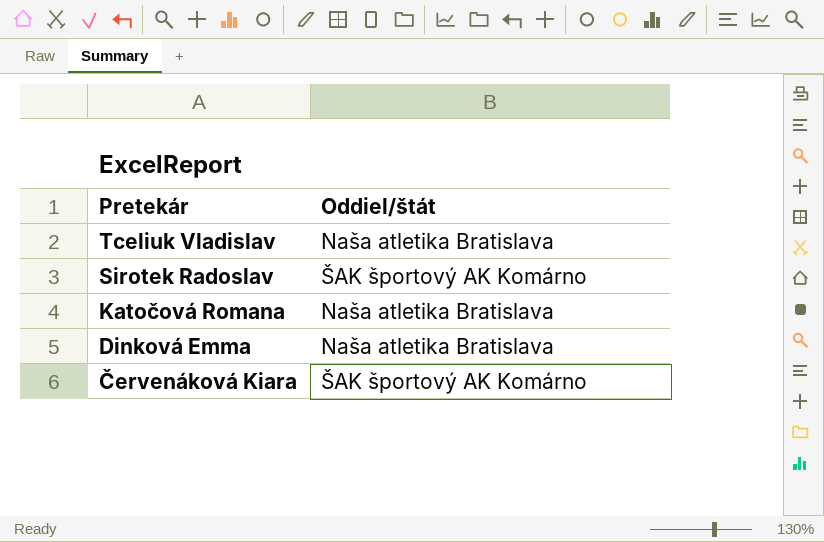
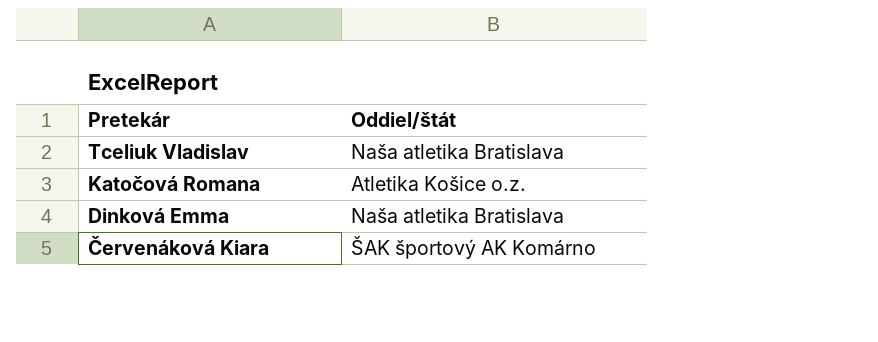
row Sirotek Radoslav: ŠAK športový AK Komárno -> none
Katočová Romana | Oddiel/štát: Naša atletika Bratislava -> Atletika Košice o.z.

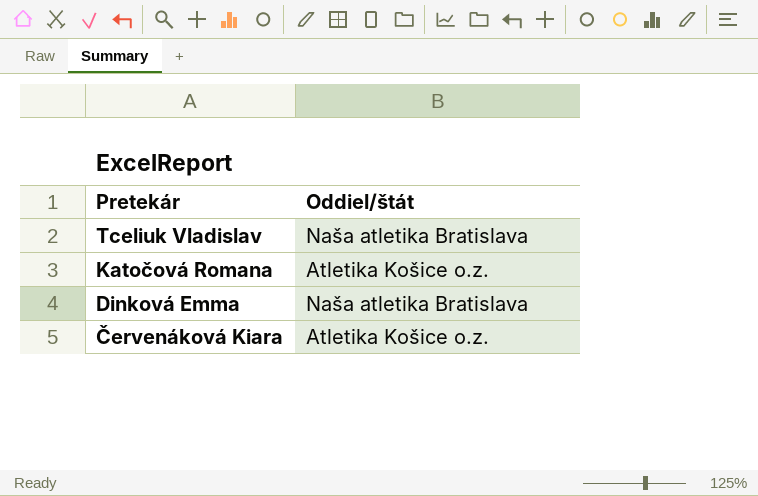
Červenáková Kiara | Oddiel/štát: ŠAK športový AK Komárno -> Atletika Košice o.z.

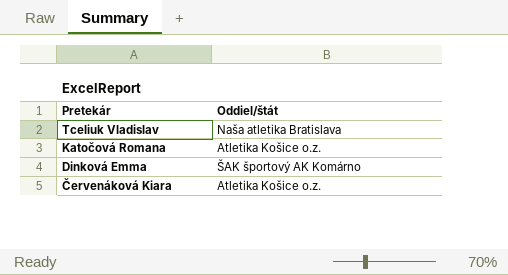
Dinková Emma | Oddiel/štát: Naša atletika Bratislava -> ŠAK športový AK Komárno

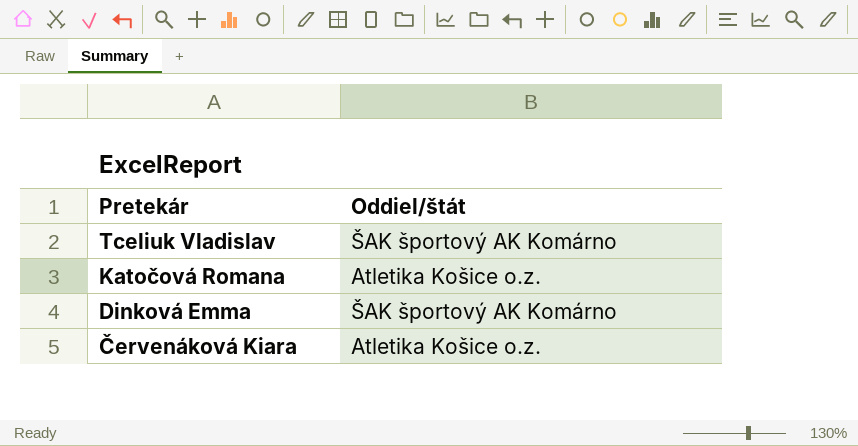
Tceliuk Vladislav | Oddiel/štát: Naša atletika Bratislava -> ŠAK športový AK Komárno

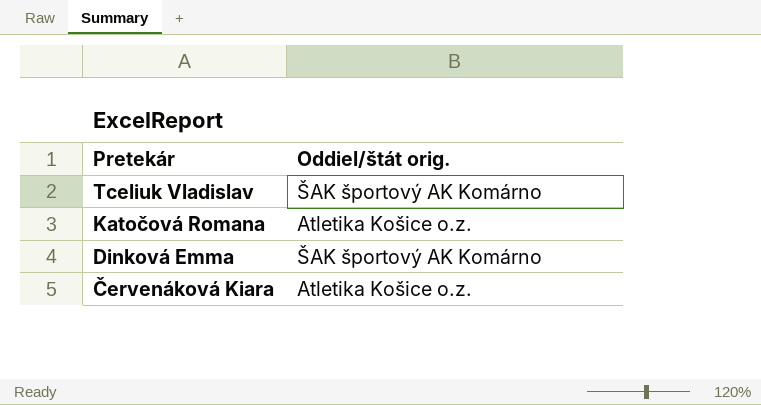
column name: Oddiel/štát -> Oddiel/štát orig.

